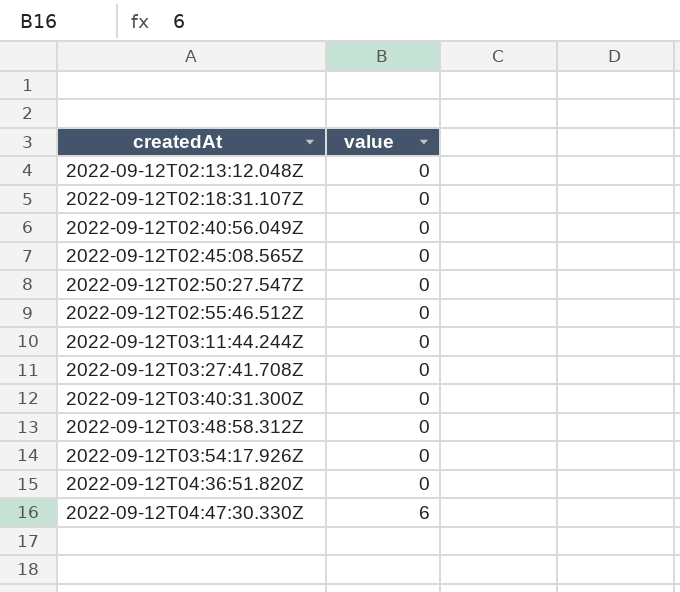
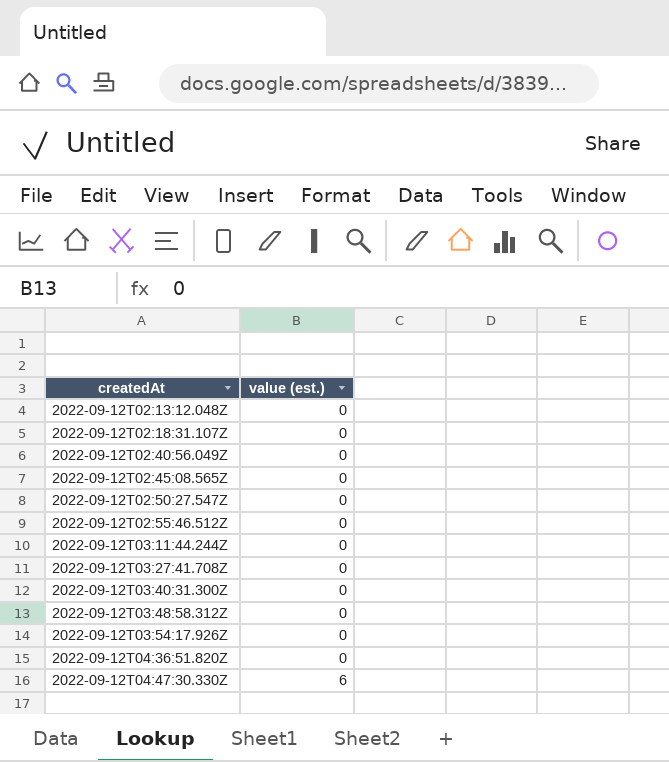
column name: value -> value (est.)

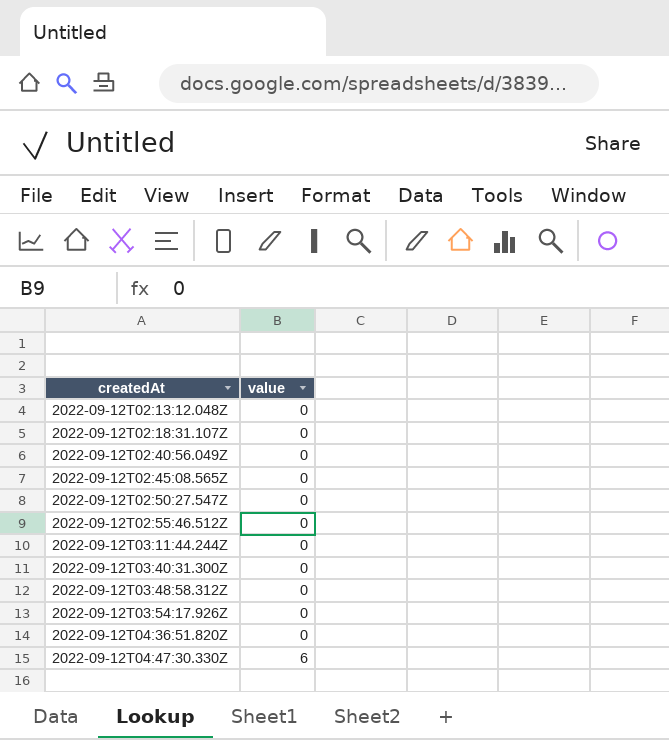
column name: value (est.) -> value
row 2022-09-12T03:27:41.708Z: 0 -> none

